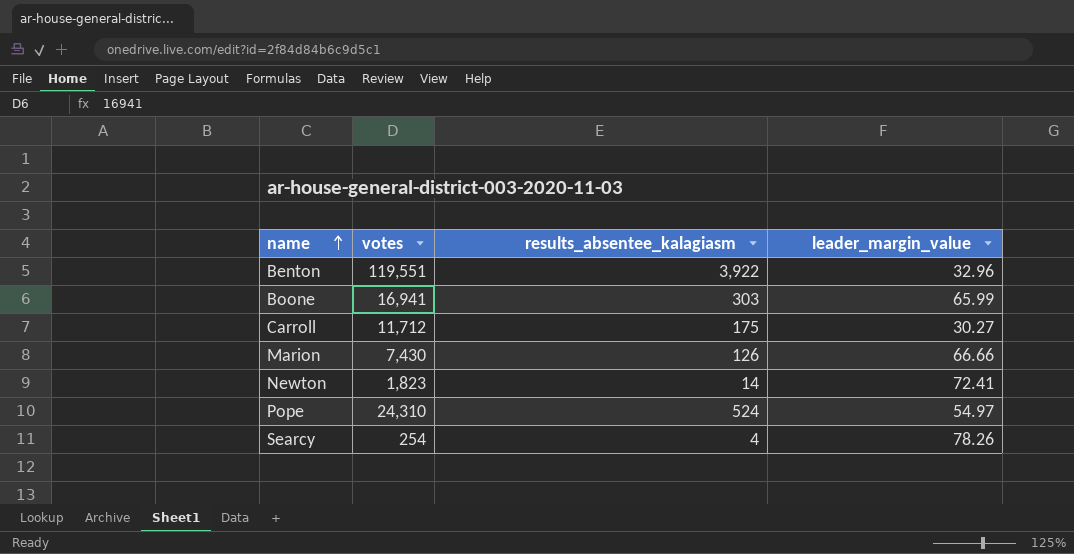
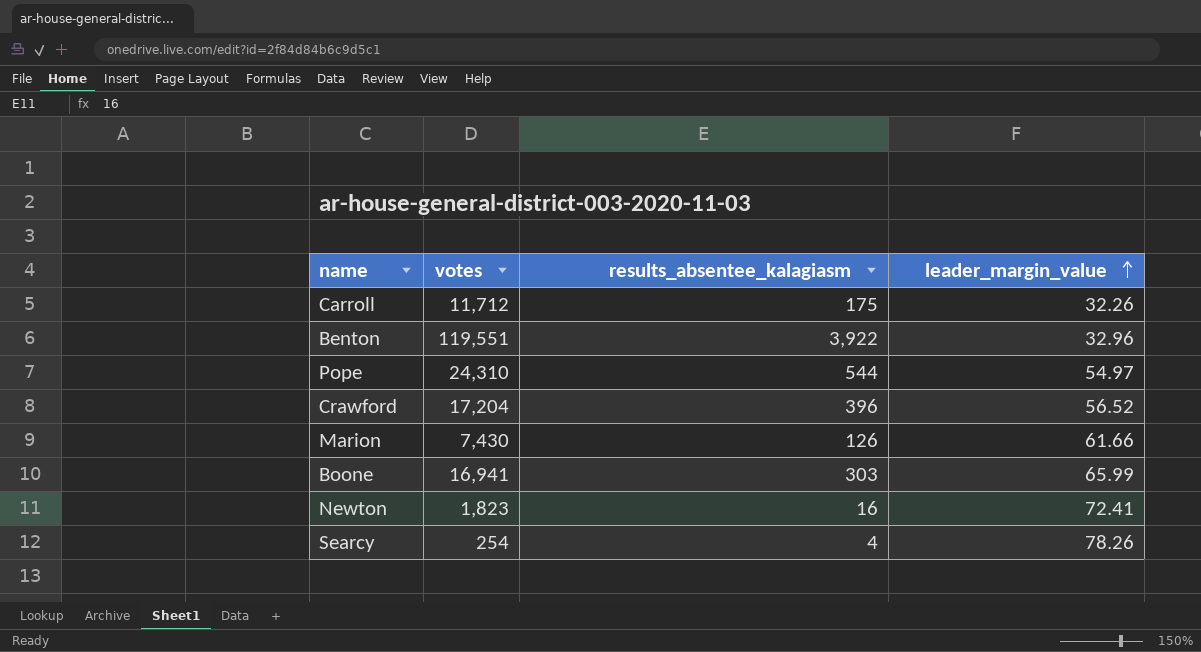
row order: name ascending -> leader_margin_value ascending
Carroll | leader_margin_value: 30.27 -> 32.26
Pope | results_absentee_kalagiasm: 524 -> 544
row Crawford: none -> 17,204 | 396 | 56.52
Marion | leader_margin_value: 66.66 -> 61.66
Newton | results_absentee_kalagiasm: 14 -> 16

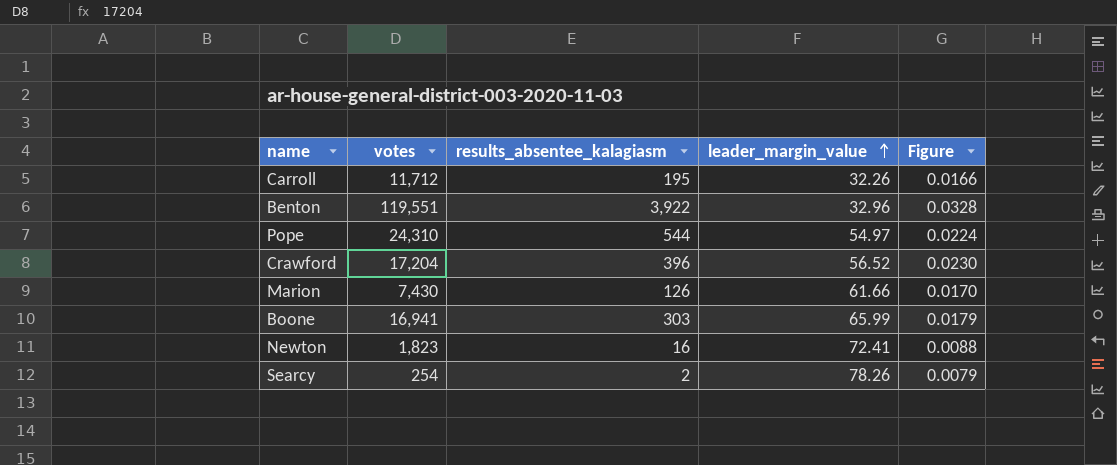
column Figure | formula: none -> [results_absentee_kalagiasm] / [votes]
Carroll | results_absentee_kalagiasm: 175 -> 195
Searcy | results_absentee_kalagiasm: 4 -> 2

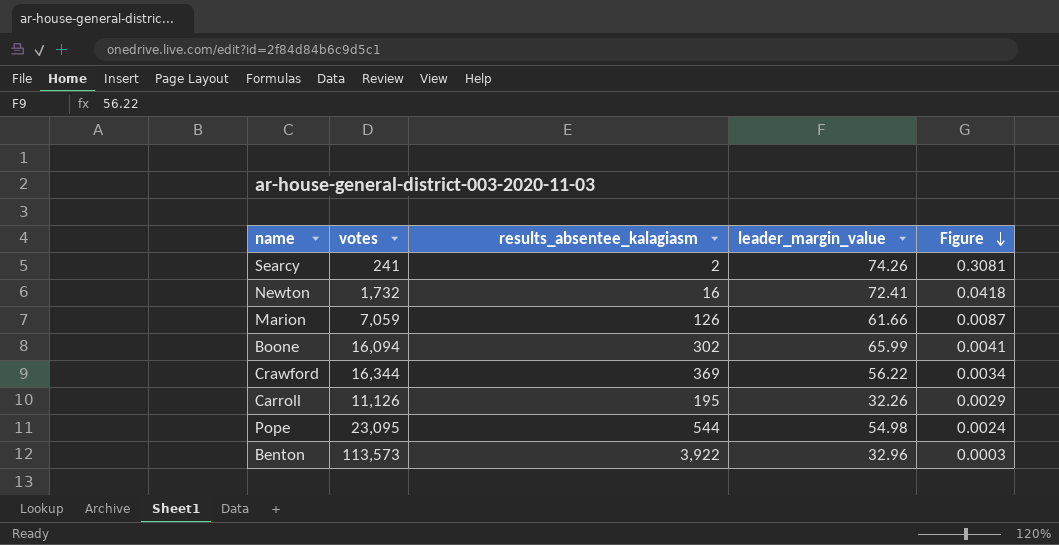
row order: leader_margin_value ascending -> Figure descending
column Figure | formula: [results_absentee_kalagiasm] / [votes] -> [leader_margin_value] / [votes]
Searcy | votes: 254 -> 241
Searcy | leader_margin_value: 78.26 -> 74.26
Newton | votes: 1,823 -> 1,732
Marion | votes: 7,430 -> 7,059
Boone | votes: 16,941 -> 16,094
Boone | results_absentee_kalagiasm: 303 -> 302
Crawford | votes: 17,204 -> 16,344
Crawford | results_absentee_kalagiasm: 396 -> 369
Crawford | leader_margin_value: 56.52 -> 56.22
Carroll | votes: 11,712 -> 11,126
Pope | votes: 24,310 -> 23,095
Pope | leader_margin_value: 54.97 -> 54.98
Benton | votes: 119,551 -> 113,573

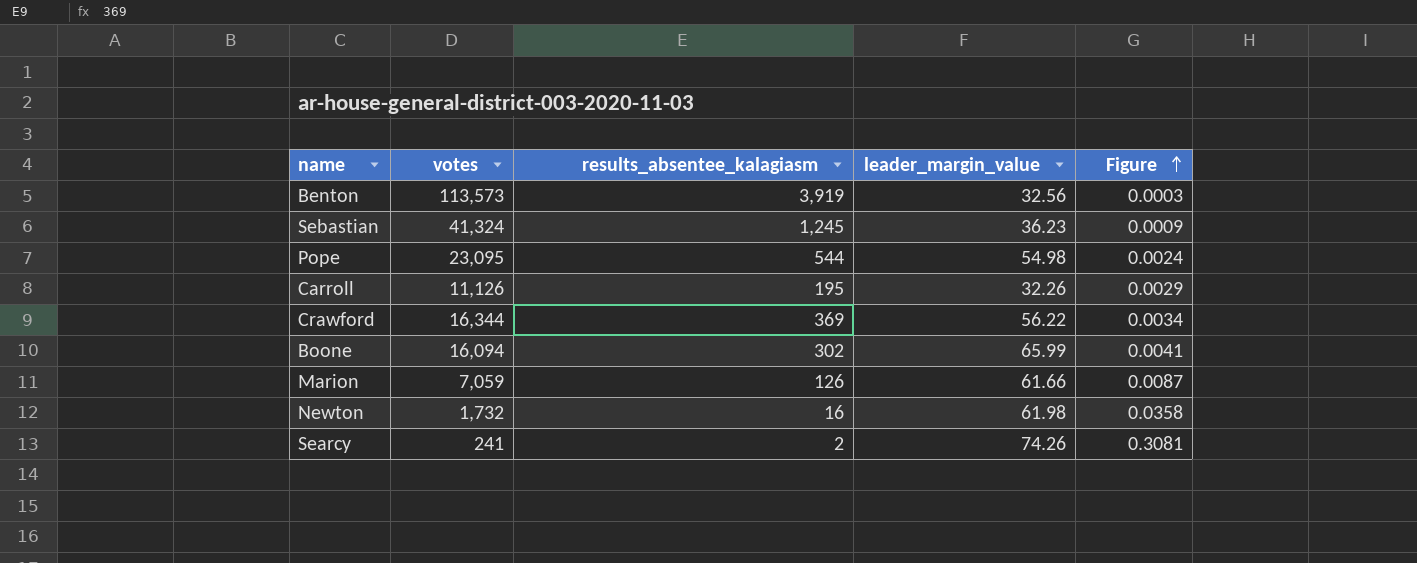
row order: Figure descending -> Figure ascending
Benton | results_absentee_kalagiasm: 3,922 -> 3,919
Benton | leader_margin_value: 32.96 -> 32.56
row Sebastian: none -> 41,324 | 1,245 | 36.23 | 0.0009
Newton | leader_margin_value: 72.41 -> 61.98
Newton | Figure: 0.0418 -> 0.0358

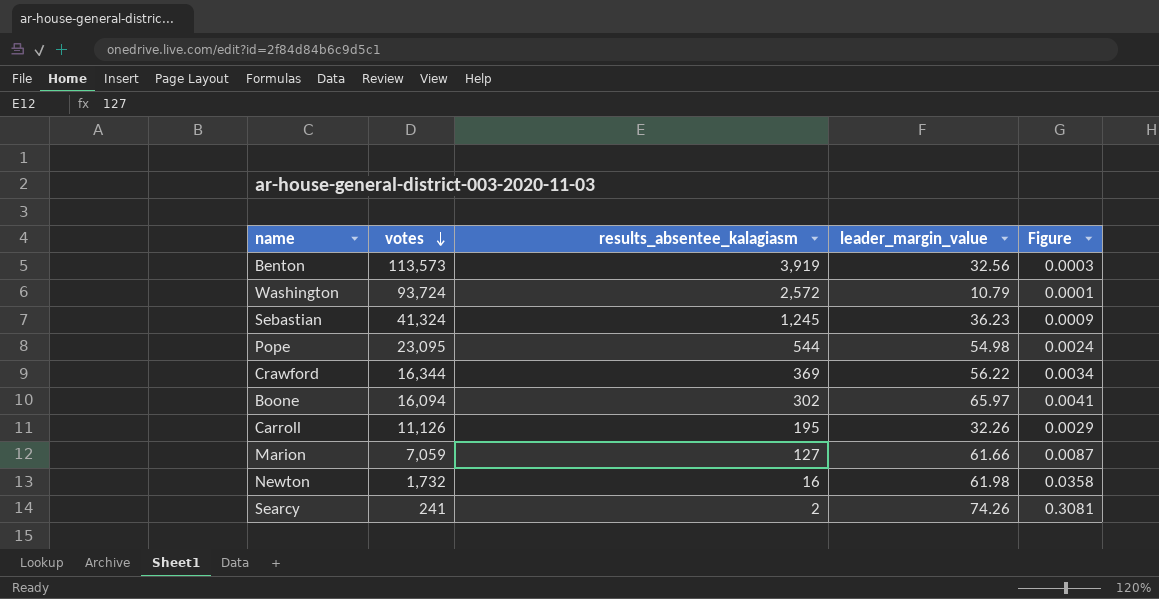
row order: Figure ascending -> votes descending
row Washington: none -> 93,724 | 2,572 | 10.79 | 0.0001
Boone | leader_margin_value: 65.99 -> 65.97
Marion | results_absentee_kalagiasm: 126 -> 127

